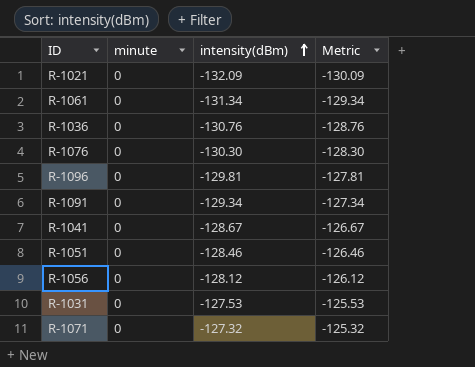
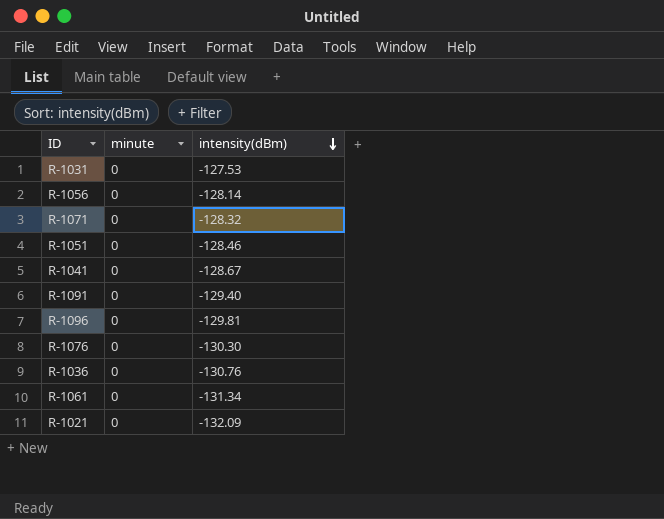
row order: intensity(dBm) ascending -> intensity(dBm) descending
column Metric | formula: [intensity(dBm)] + 2 -> none
R-1056 | intensity(dBm): -128.12 -> -128.14
R-1071 | intensity(dBm): -127.32 -> -128.32
R-1091 | intensity(dBm): -129.34 -> -129.40

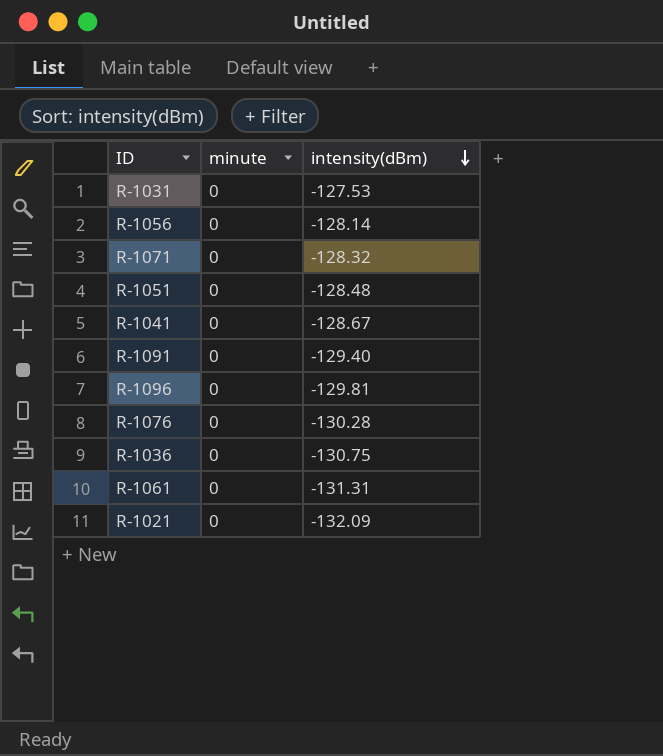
R-1051 | intensity(dBm): -128.46 -> -128.48
R-1076 | intensity(dBm): -130.30 -> -130.28
R-1036 | intensity(dBm): -130.76 -> -130.75
R-1061 | intensity(dBm): -131.34 -> -131.31

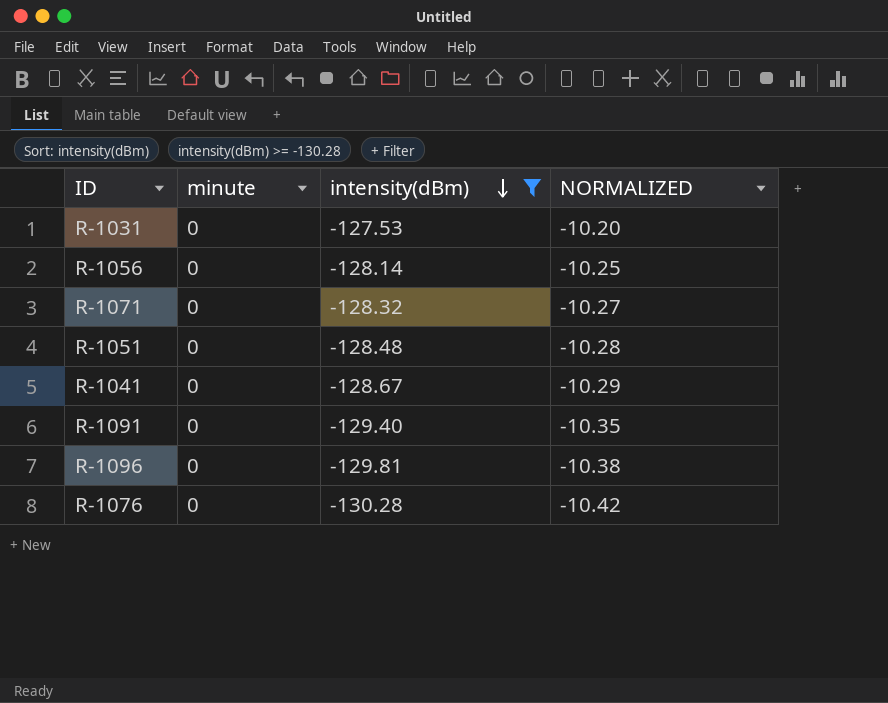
filter: none -> intensity(dBm) >= -130.28
column NORMALIZED | formula: none -> [intensity(dBm)] * 0.08

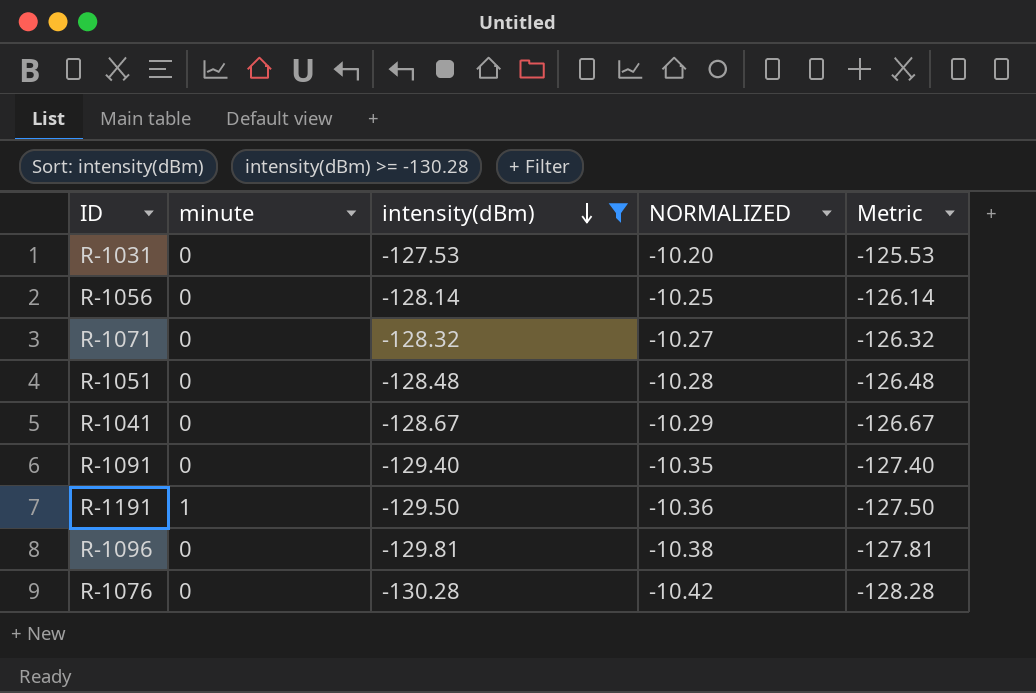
column Metric | formula: none -> [intensity(dBm)] + 2
row R-1191: none -> 1 | -129.50 | -10.36 | -127.50

